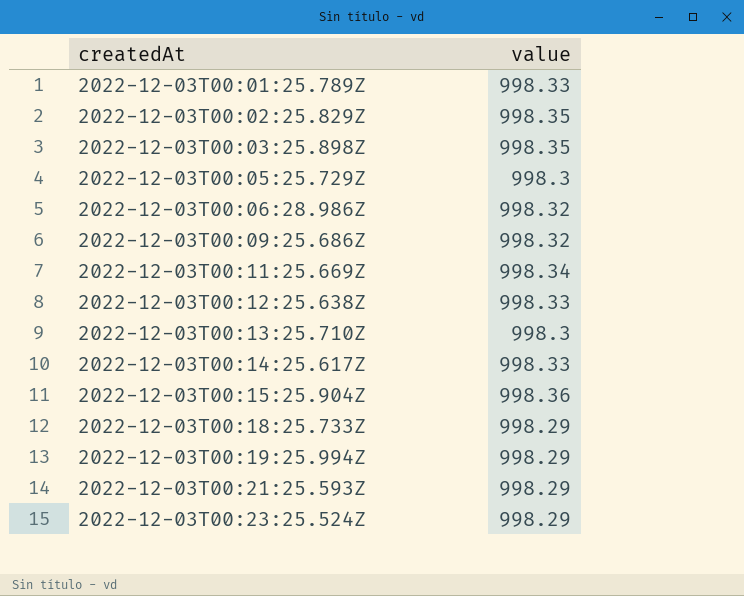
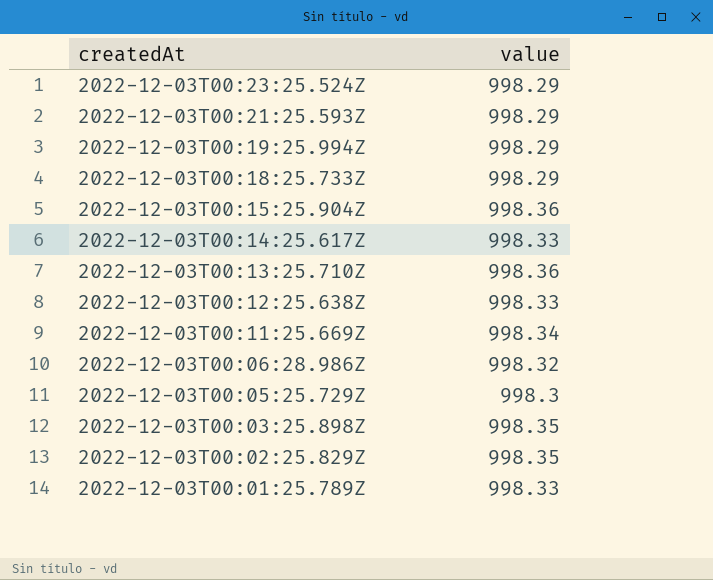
row order: createdAt ascending -> createdAt descending
row 2022-12-03T00:09:25.686Z: 998.32 -> none
2022-12-03T00:13:25.710Z | value: 998.3 -> 998.36

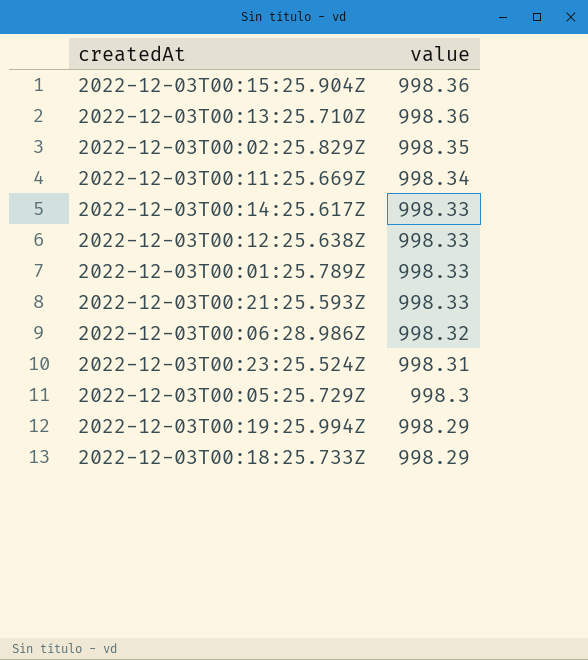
row order: createdAt descending -> value descending
row 2022-12-03T00:03:25.898Z: 998.35 -> none
2022-12-03T00:21:25.593Z | value: 998.29 -> 998.33
2022-12-03T00:23:25.524Z | value: 998.29 -> 998.31

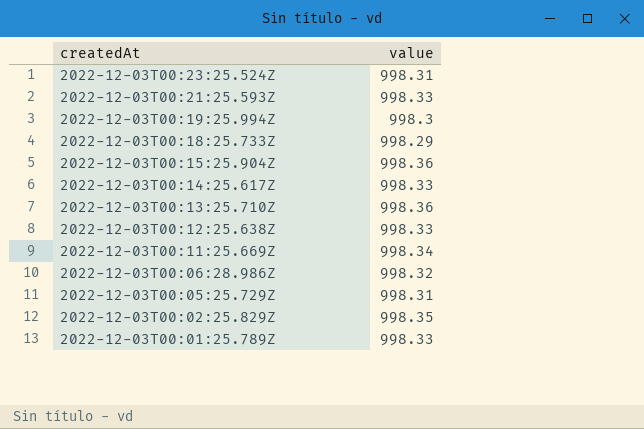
row order: value descending -> createdAt descending
2022-12-03T00:19:25.994Z | value: 998.29 -> 998.3
2022-12-03T00:05:25.729Z | value: 998.3 -> 998.31

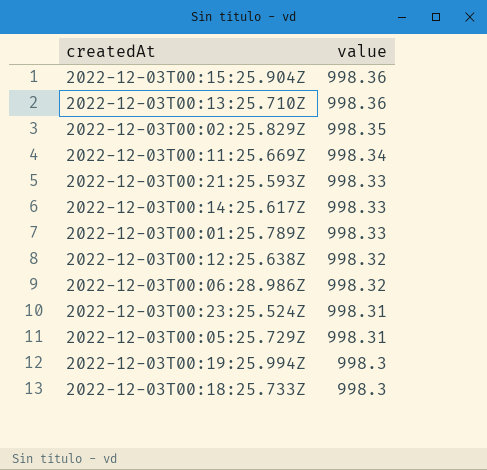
row order: createdAt descending -> value descending
2022-12-03T00:12:25.638Z | value: 998.33 -> 998.32
2022-12-03T00:18:25.733Z | value: 998.29 -> 998.3

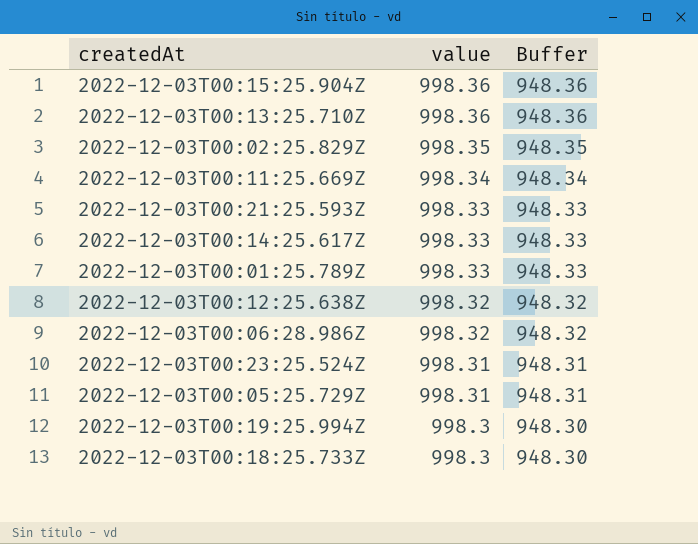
column Buffer | formula: none -> [value] - 50

